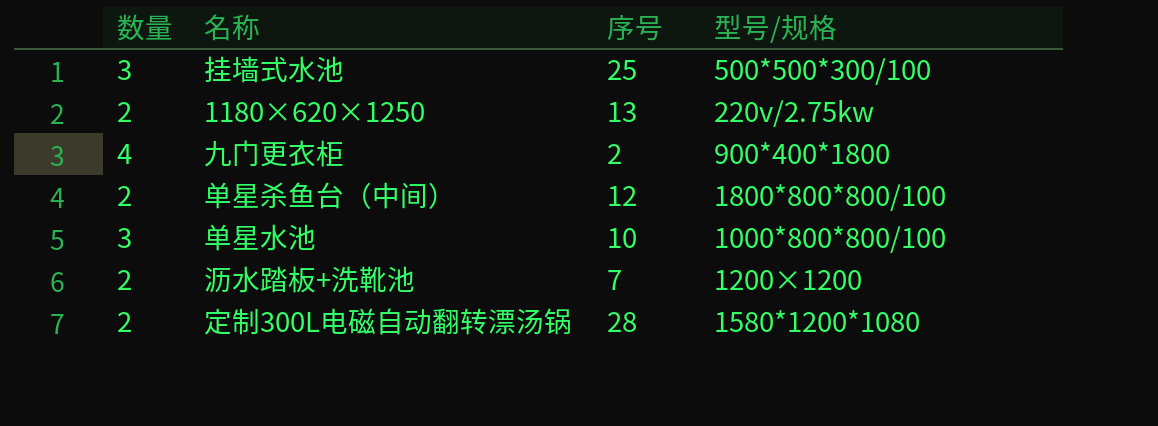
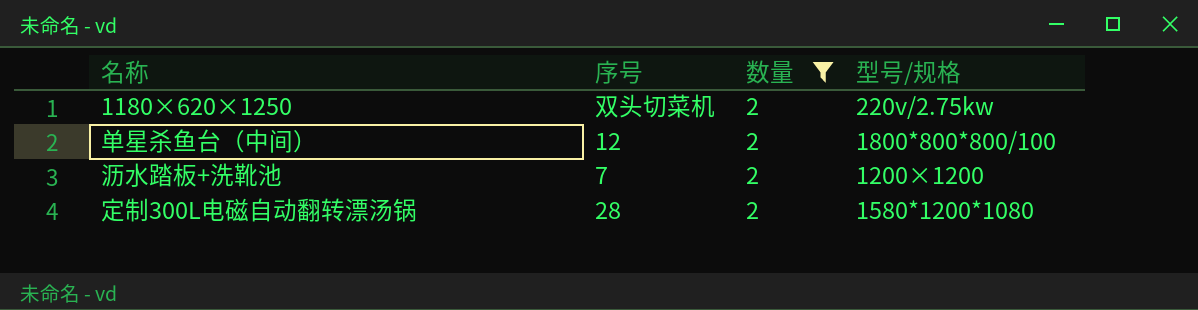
filter: none -> 数量 = 2
column 数量 | position: 1 -> 3
1180×620×1250 | 序号: 13 -> 双头切菜机

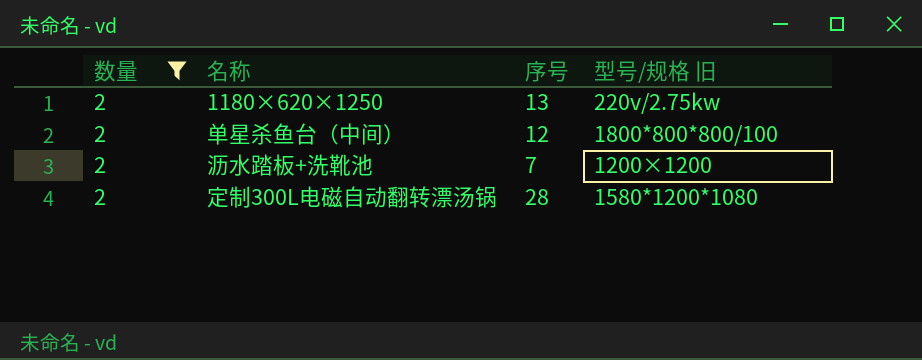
column 数量 | position: 3 -> 1
column name: 型号/规格 -> 型号/规格 旧
1180×620×1250 | 序号: 双头切菜机 -> 13

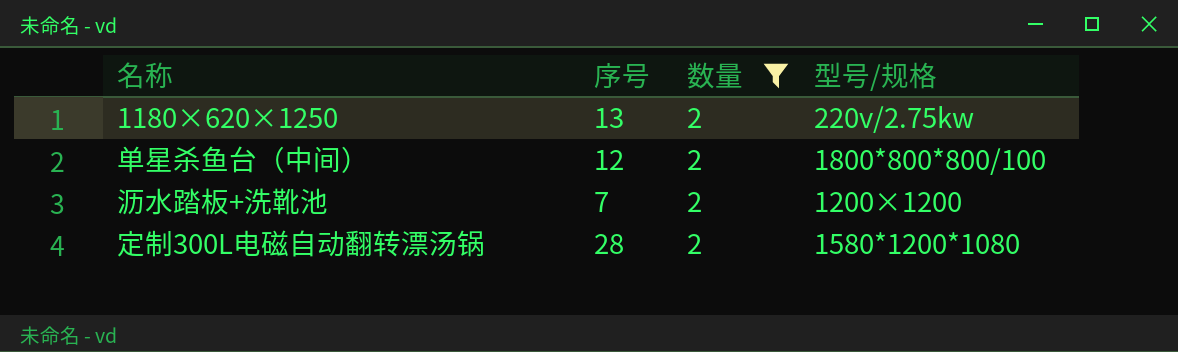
column 数量 | position: 1 -> 3
column name: 型号/规格 旧 -> 型号/规格

